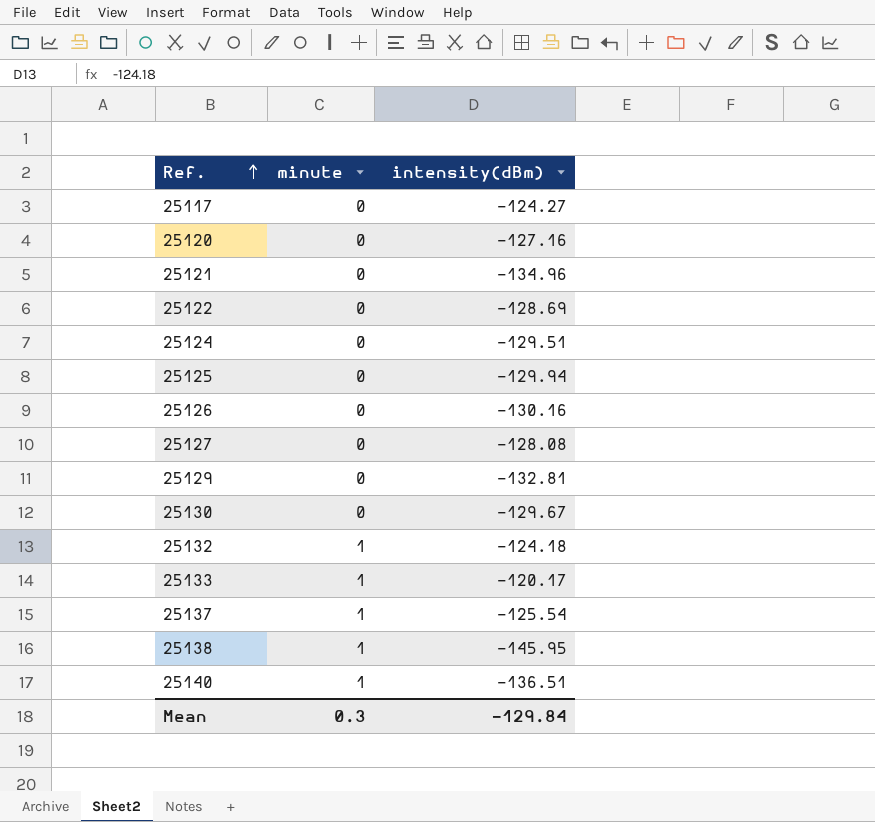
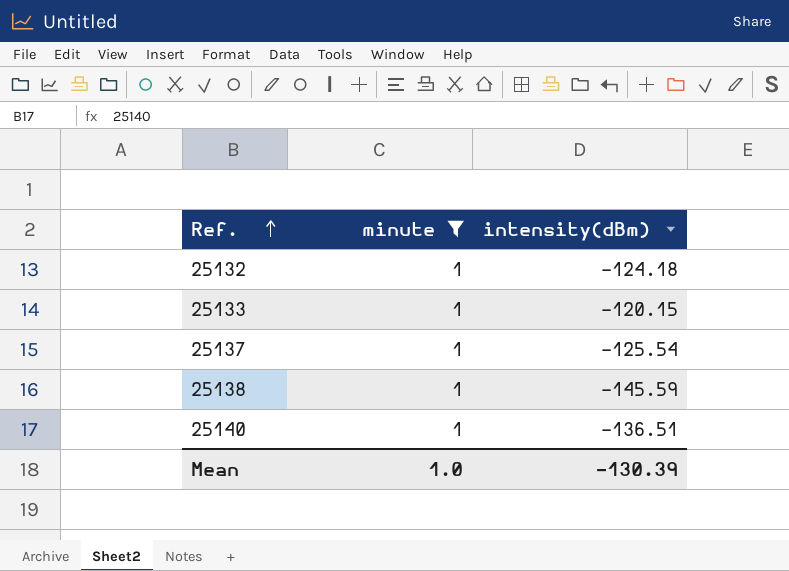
filter: none -> minute = 1
25133 | intensity(dBm): -120.17 -> -120.15
25138 | intensity(dBm): -145.95 -> -145.59
Mean | minute: 0.3 -> 1.0
Mean | intensity(dBm): -129.84 -> -130.39

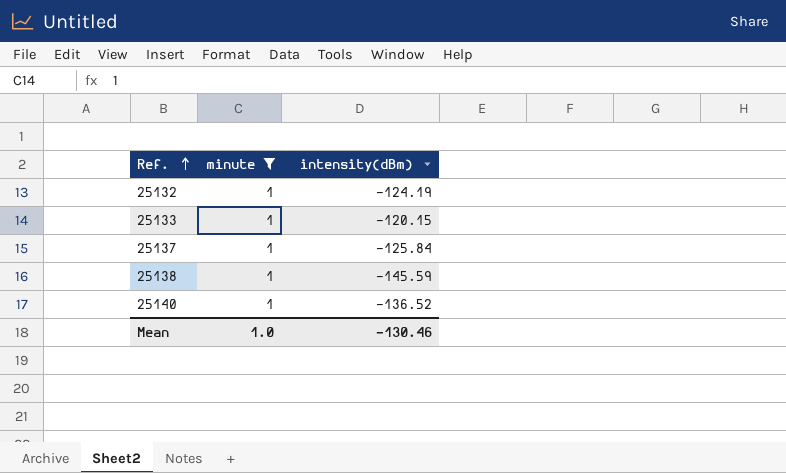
25132 | intensity(dBm): -124.18 -> -124.19
25137 | intensity(dBm): -125.54 -> -125.84
25140 | intensity(dBm): -136.51 -> -136.52
Mean | intensity(dBm): -130.39 -> -130.46

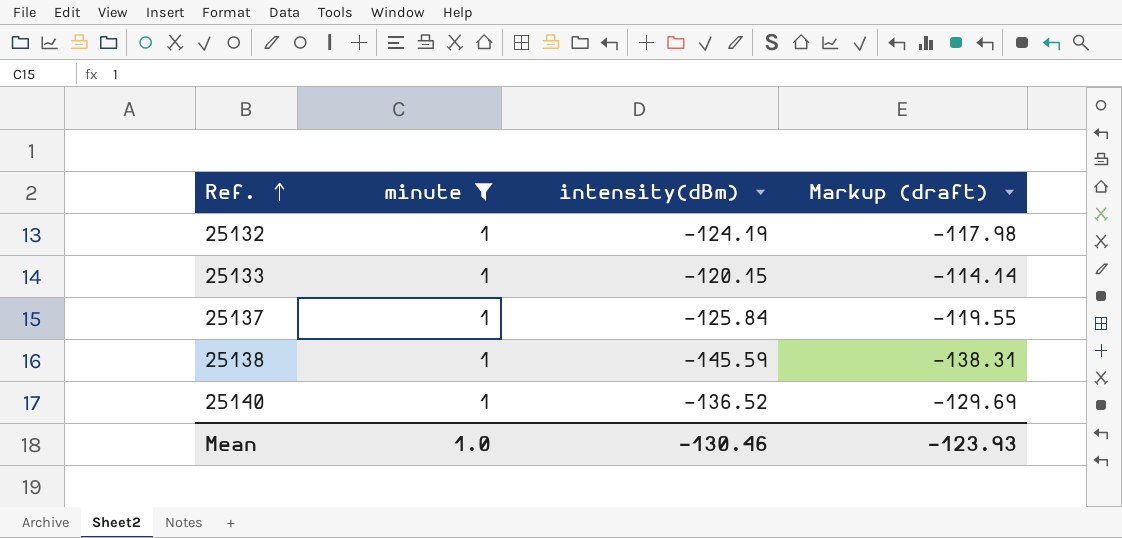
column Markup (draft) | formula: none -> [intensity(dBm)] * 0.95

